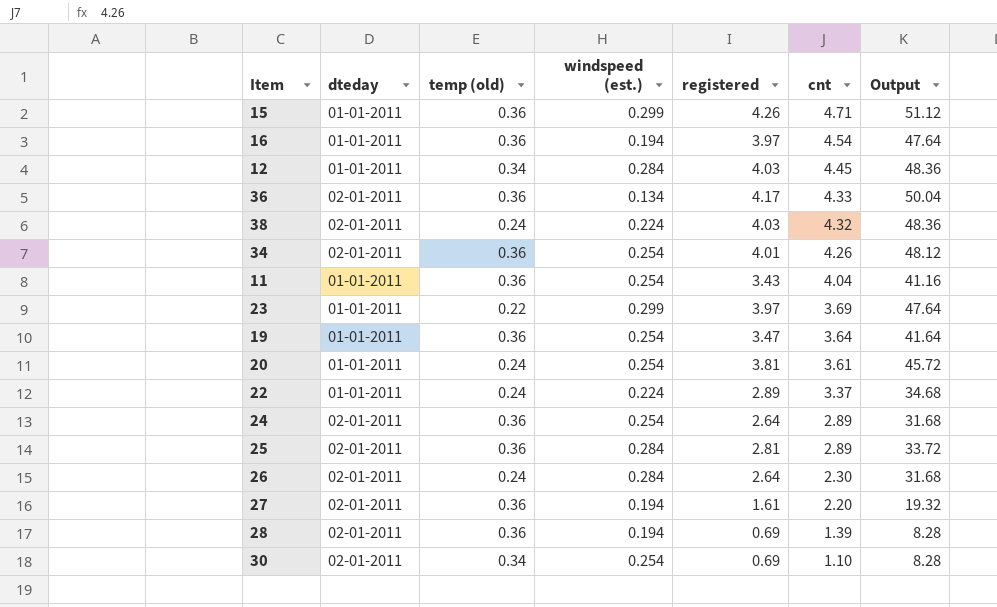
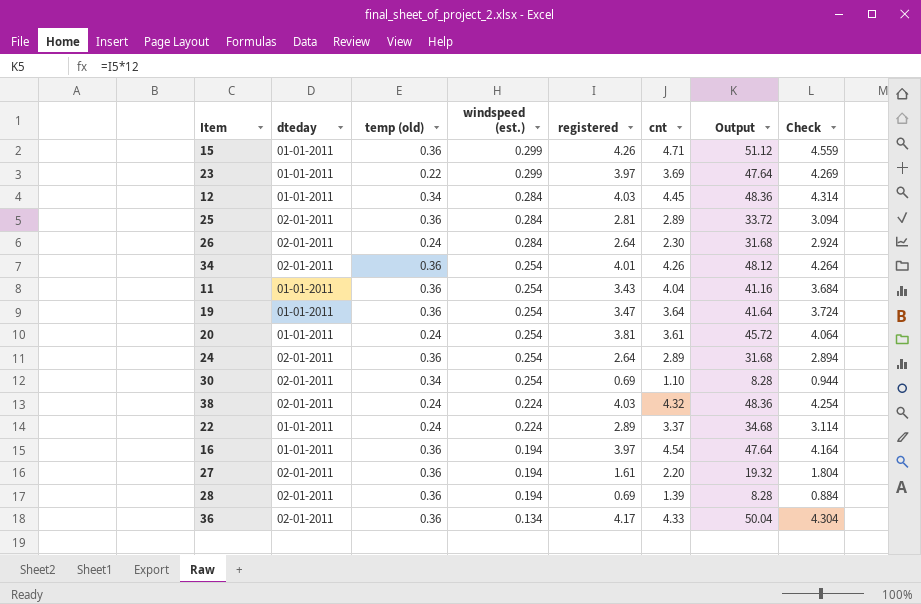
row order: cnt descending -> windspeed (est.) descending
column Check | formula: none -> [windspeed (est.)] + [registered]

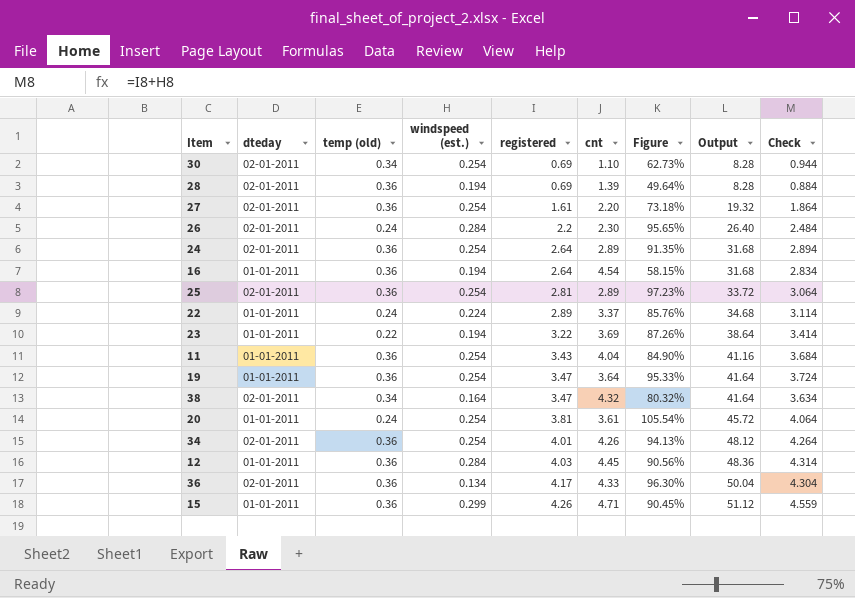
row order: windspeed (est.) descending -> registered ascending
column Figure | formula: none -> [registered] / [cnt]
27 | windspeed (est.): 0.194 -> 0.254
27 | Check: 1.804 -> 1.864
26 | registered: 2.64 -> 2.2
26 | Output: 31.68 -> 26.40
26 | Check: 2.924 -> 2.484
16 | registered: 3.97 -> 2.64
16 | Output: 47.64 -> 31.68
16 | Check: 4.164 -> 2.834
25 | windspeed (est.): 0.284 -> 0.254
25 | Check: 3.094 -> 3.064
23 | windspeed (est.): 0.299 -> 0.194
23 | registered: 3.97 -> 3.22
23 | Output: 47.64 -> 38.64
23 | Check: 4.269 -> 3.414
38 | temp (old): 0.24 -> 0.34
38 | windspeed (est.): 0.224 -> 0.164
38 | registered: 4.03 -> 3.47
38 | Output: 48.36 -> 41.64
38 | Check: 4.254 -> 3.634
12 | temp (old): 0.34 -> 0.36

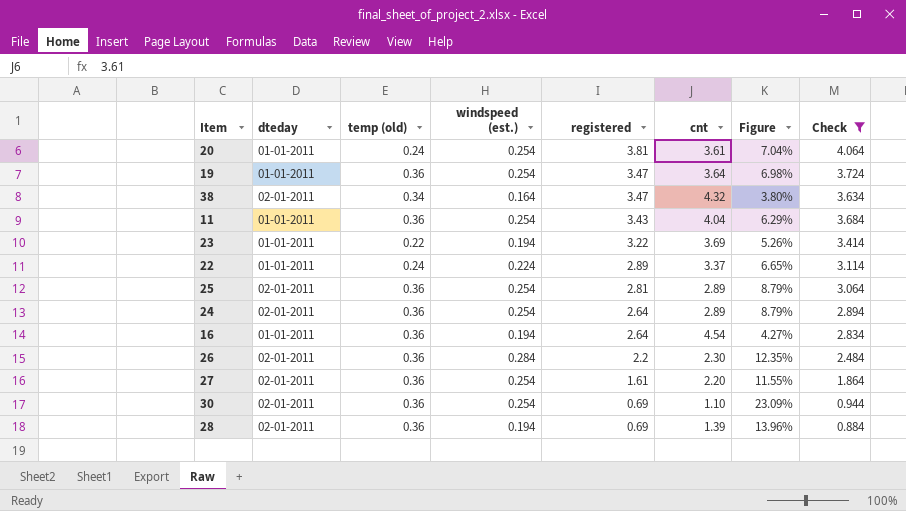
filter: none -> Check <= 4.064
row order: registered ascending -> registered descending
column Output | formula: [registered] * 12 -> none
column Figure | formula: [registered] / [cnt] -> [windspeed (est.)] / [cnt]
26 | temp (old): 0.24 -> 0.36
30 | temp (old): 0.34 -> 0.36

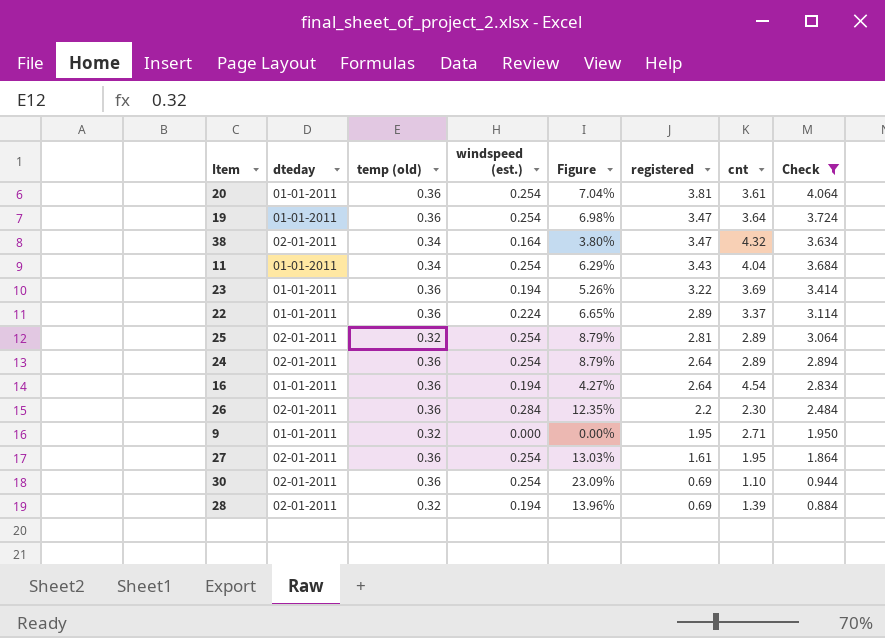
column Figure | position: 7 -> 5
20 | temp (old): 0.24 -> 0.36
11 | temp (old): 0.36 -> 0.34
23 | temp (old): 0.22 -> 0.36
22 | temp (old): 0.24 -> 0.36
25 | temp (old): 0.36 -> 0.32
row 9: none -> 01-01-2011 | 0.32 | 0.000 | 0.00% | 1.95 | 2.71 | 1.950
27 | Figure: 11.55% -> 13.03%
27 | cnt: 2.20 -> 1.95
28 | temp (old): 0.36 -> 0.32

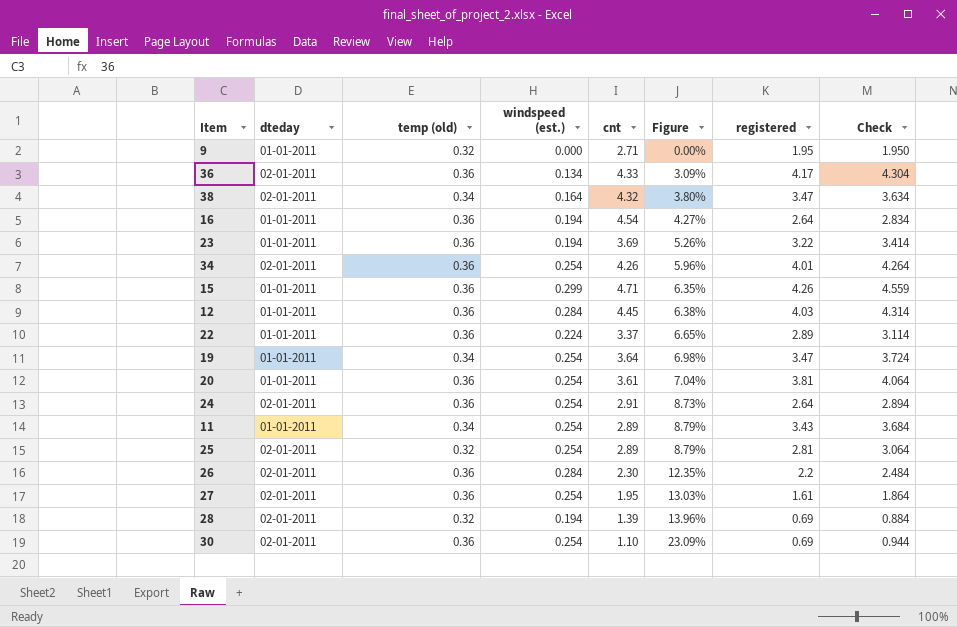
filter: Check <= 4.064 -> none
row order: registered descending -> Figure ascending
column cnt | position: 7 -> 5
19 | temp (old): 0.36 -> 0.34
24 | cnt: 2.89 -> 2.91
24 | Figure: 8.79% -> 8.73%
11 | cnt: 4.04 -> 2.89
11 | Figure: 6.29% -> 8.79%

